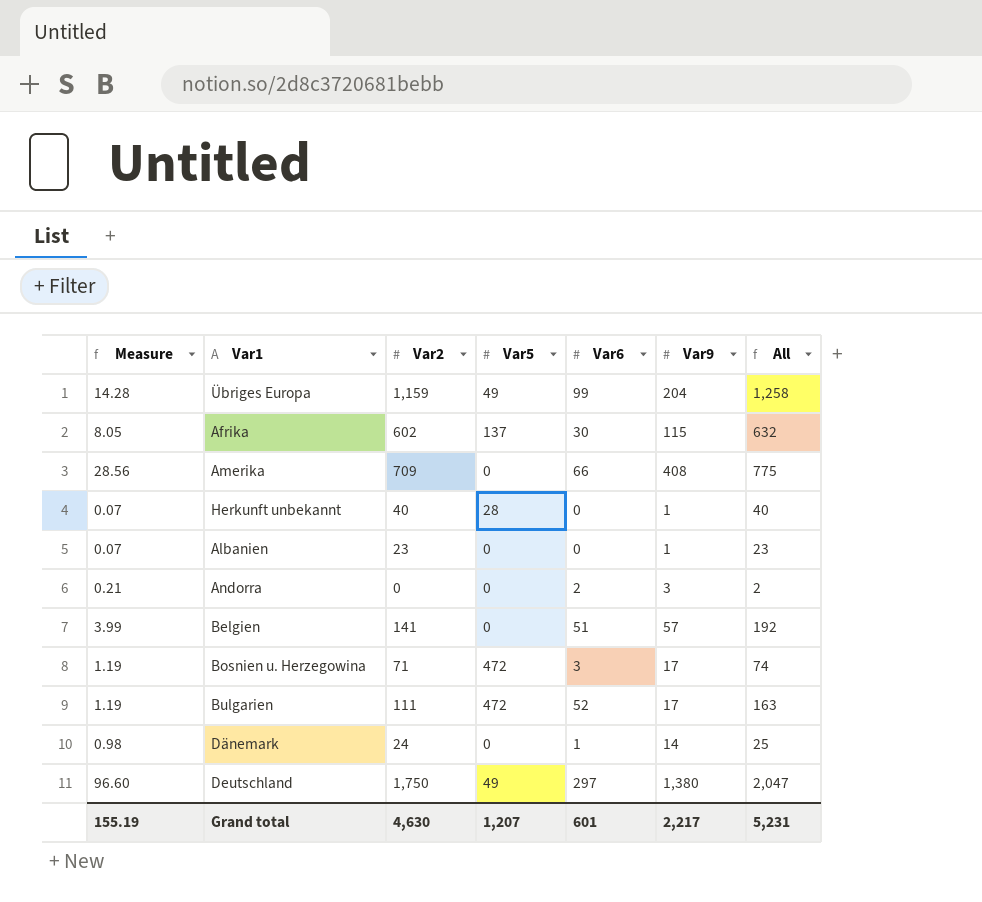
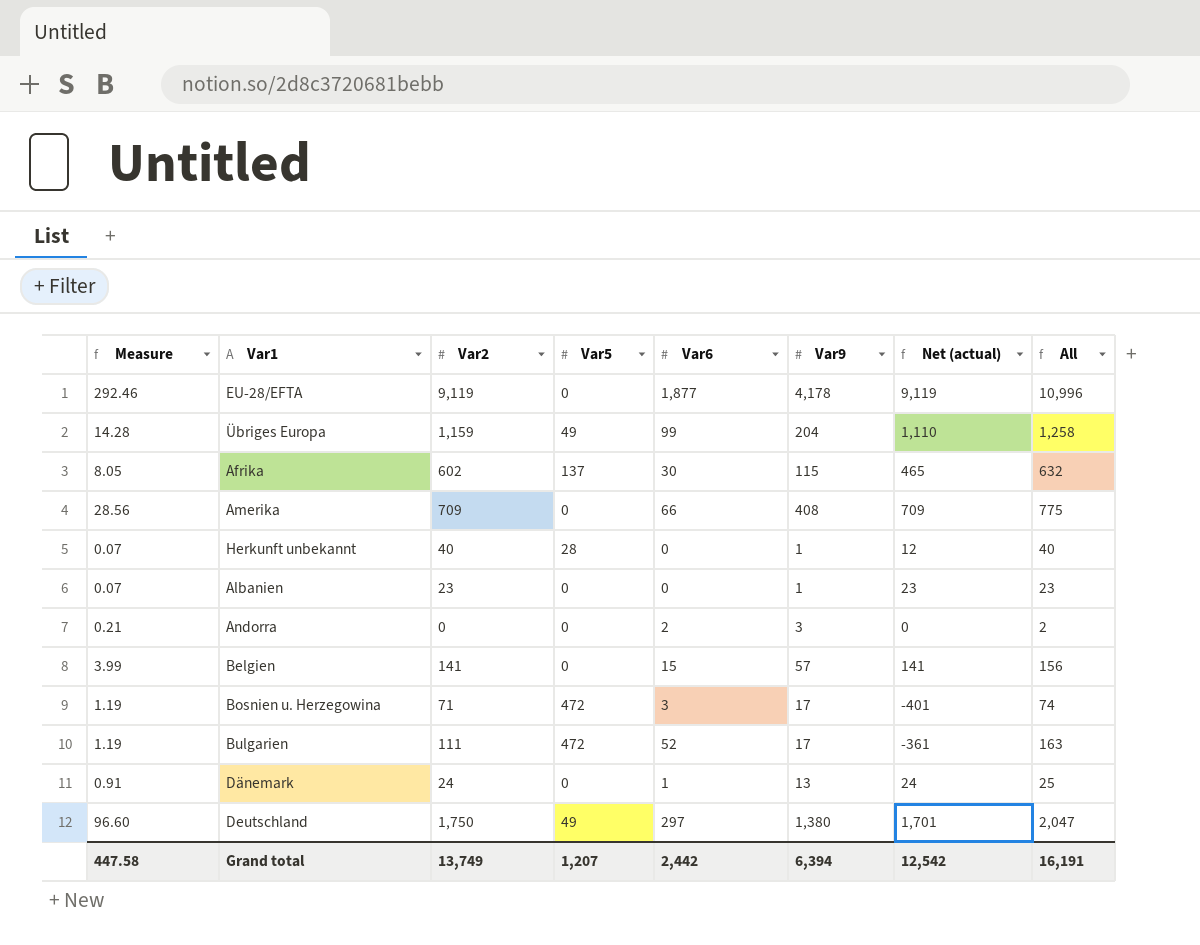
column Net (actual) | formula: none -> [Var2] - [Var5]
row EU-28/EFTA: none -> 292.46 | 9,119 | 0 | 1,877 | 4,178 | 9,119 | 10,996
Belgien | Var6: 51 -> 15
Belgien | All: 192 -> 156
Dänemark | Measure: 0.98 -> 0.91
Dänemark | Var9: 14 -> 13
Grand total | Measure: 155.19 -> 447.58
Grand total | Var2: 4,630 -> 13,749
Grand total | Var6: 601 -> 2,442
Grand total | Var9: 2,217 -> 6,394
Grand total | All: 5,231 -> 16,191

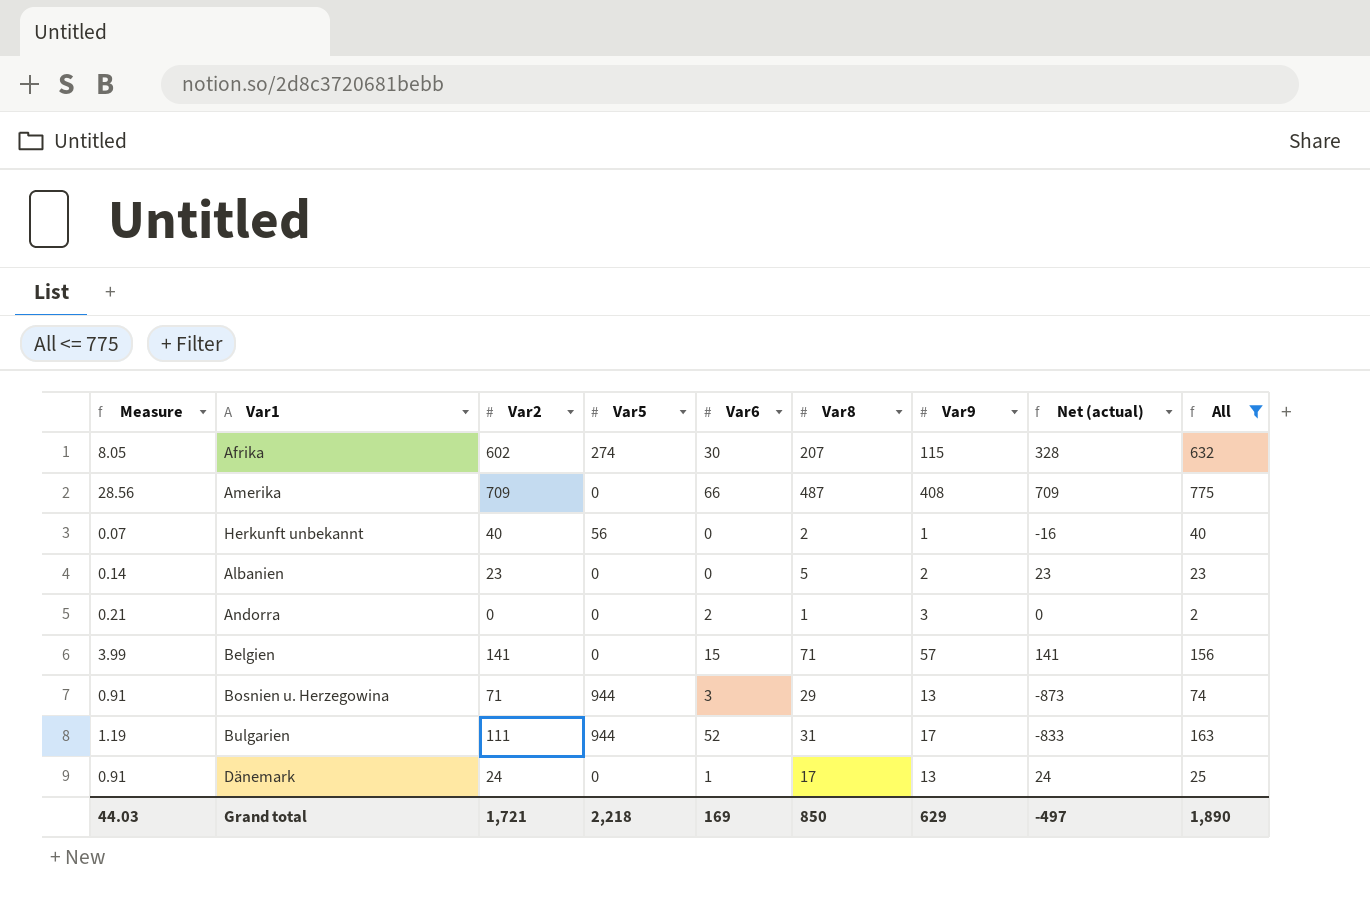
filter: none -> All <= 775
column Var8 | position: none -> 6
Afrika | Var5: 137 -> 274
Afrika | Net (actual): 465 -> 328
Herkunft unbekannt | Var5: 28 -> 56
Herkunft unbekannt | Net (actual): 12 -> -16
Albanien | Measure: 0.07 -> 0.14
Albanien | Var9: 1 -> 2
Bosnien u. Herzegowina | Measure: 1.19 -> 0.91
Bosnien u. Herzegowina | Var5: 472 -> 944
Bosnien u. Herzegowina | Var9: 17 -> 13
Bosnien u. Herzegowina | Net (actual): -401 -> -873
Bulgarien | Var5: 472 -> 944
Bulgarien | Net (actual): -361 -> -833
Grand total | Measure: 447.58 -> 44.03
Grand total | Var2: 13,749 -> 1,721
Grand total | Var5: 1,207 -> 2,218
Grand total | Var6: 2,442 -> 169
Grand total | Var9: 6,394 -> 629
Grand total | Net (actual): 12,542 -> -497
Grand total | All: 16,191 -> 1,890

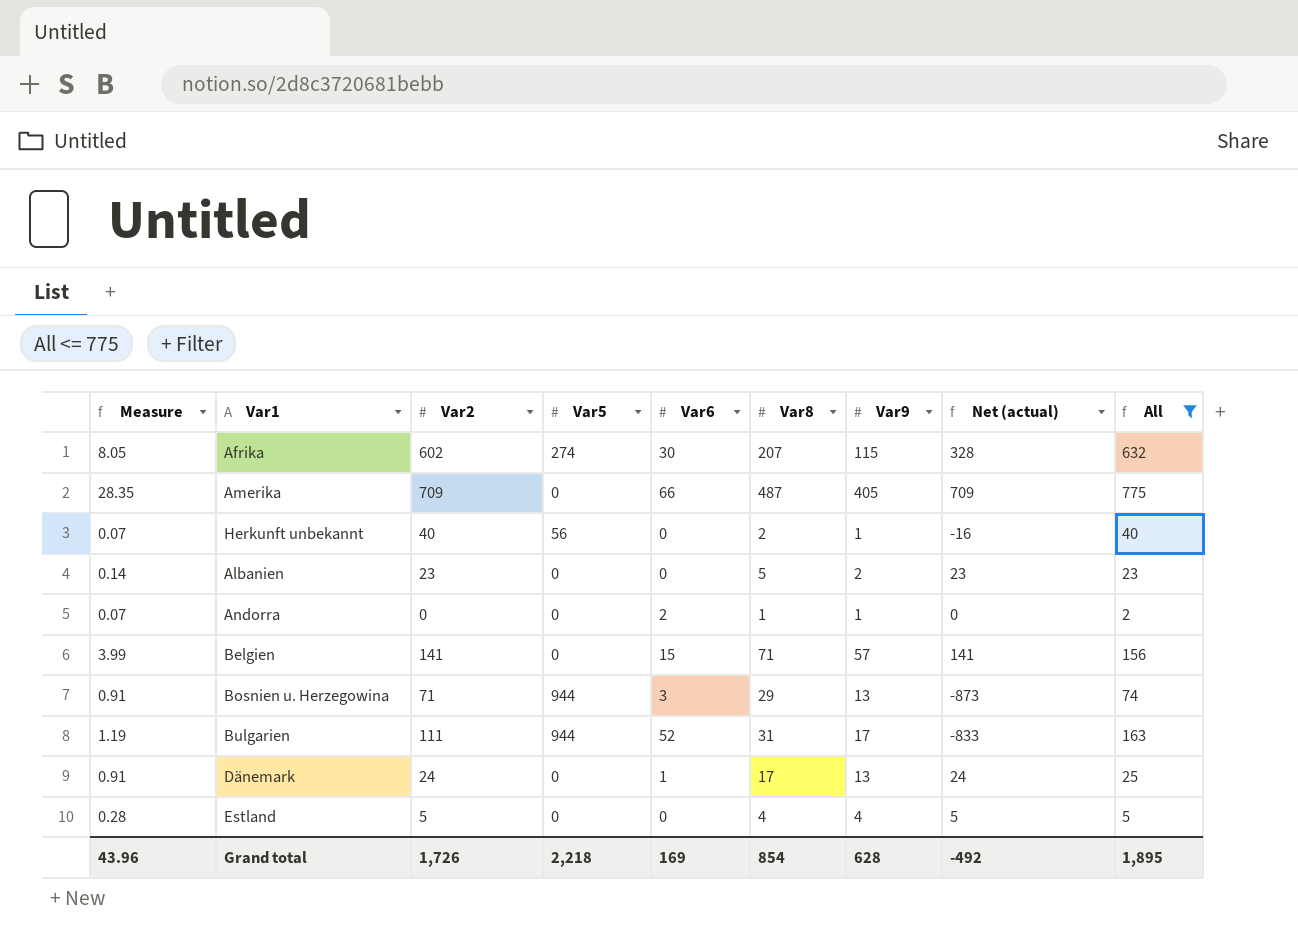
Amerika | Measure: 28.56 -> 28.35
Amerika | Var9: 408 -> 405
Andorra | Measure: 0.21 -> 0.07
Andorra | Var9: 3 -> 1
row Estland: none -> 0.28 | 5 | 0 | 0 | 4 | 4 | 5 | 5
Grand total | Measure: 44.03 -> 43.96
Grand total | Var2: 1,721 -> 1,726
Grand total | Var8: 850 -> 854
Grand total | Var9: 629 -> 628
Grand total | Net (actual): -497 -> -492
Grand total | All: 1,890 -> 1,895

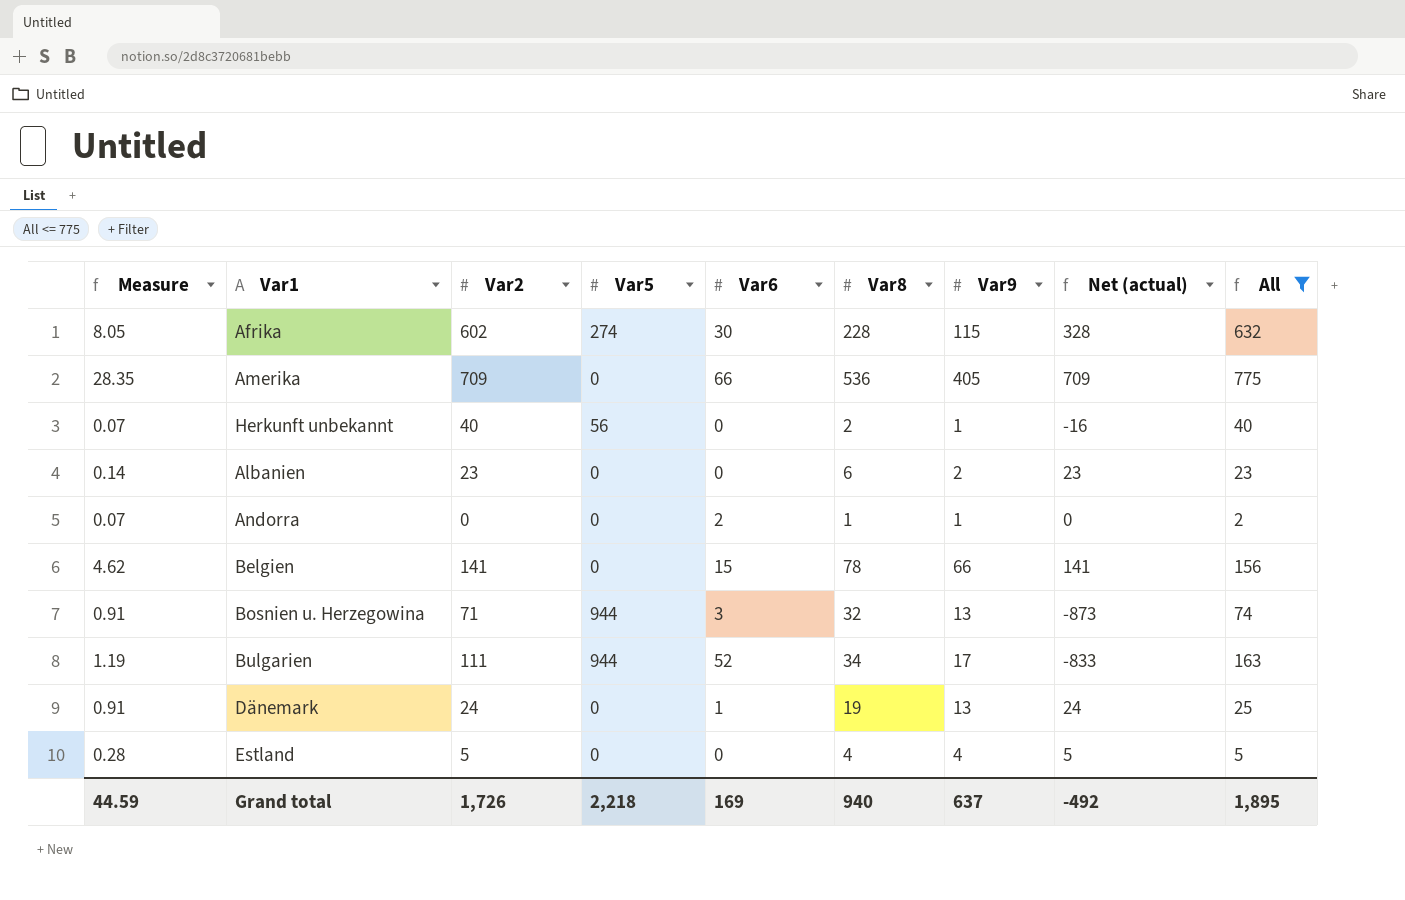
Afrika | Var8: 207 -> 228
Amerika | Var8: 487 -> 536
Albanien | Var8: 5 -> 6
Belgien | Measure: 3.99 -> 4.62
Belgien | Var8: 71 -> 78
Belgien | Var9: 57 -> 66
Bosnien u. Herzegowina | Var8: 29 -> 32
Bulgarien | Var8: 31 -> 34
Dänemark | Var8: 17 -> 19
Grand total | Measure: 43.96 -> 44.59
Grand total | Var8: 854 -> 940
Grand total | Var9: 628 -> 637

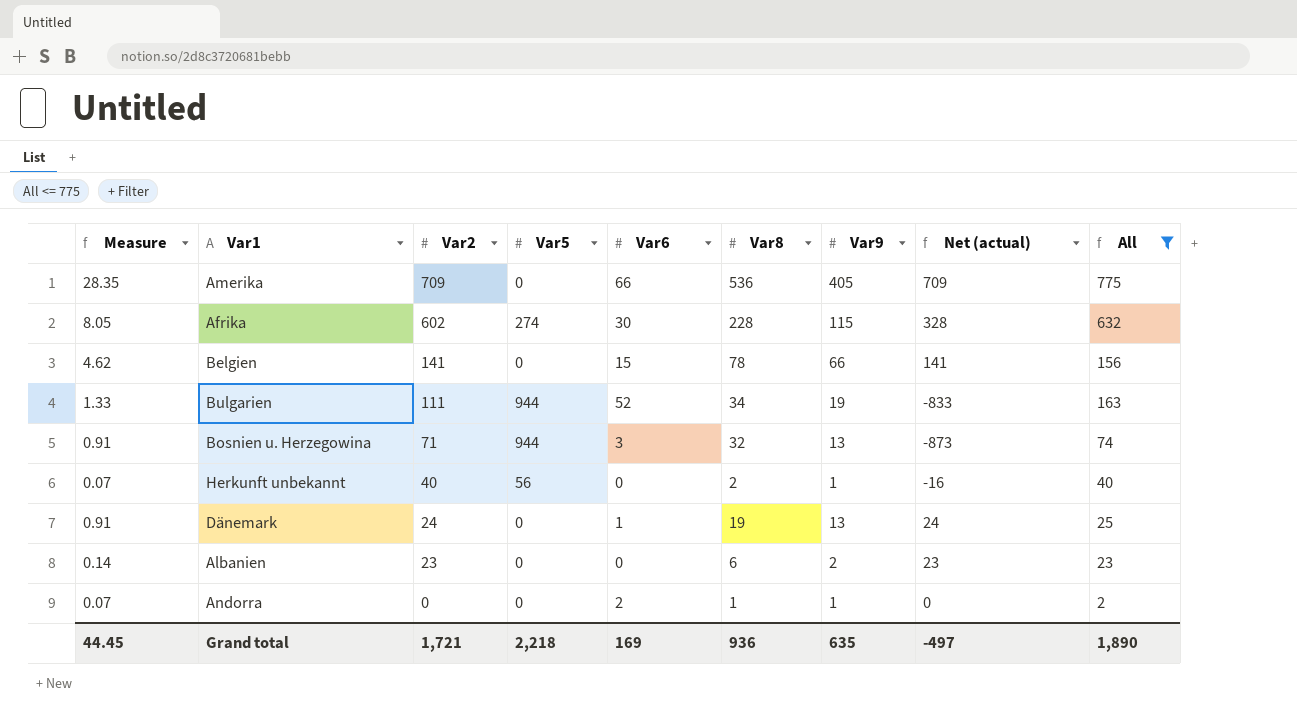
row order: none -> Var2 descending
row Estland: 0.28 | 5 | 0 | 0 | 4 | 4 | 5 | 5 -> none
Bulgarien | Measure: 1.19 -> 1.33
Bulgarien | Var9: 17 -> 19
Grand total | Measure: 44.59 -> 44.45
Grand total | Var2: 1,726 -> 1,721
Grand total | Var8: 940 -> 936
Grand total | Var9: 637 -> 635
Grand total | Net (actual): -492 -> -497
Grand total | All: 1,895 -> 1,890

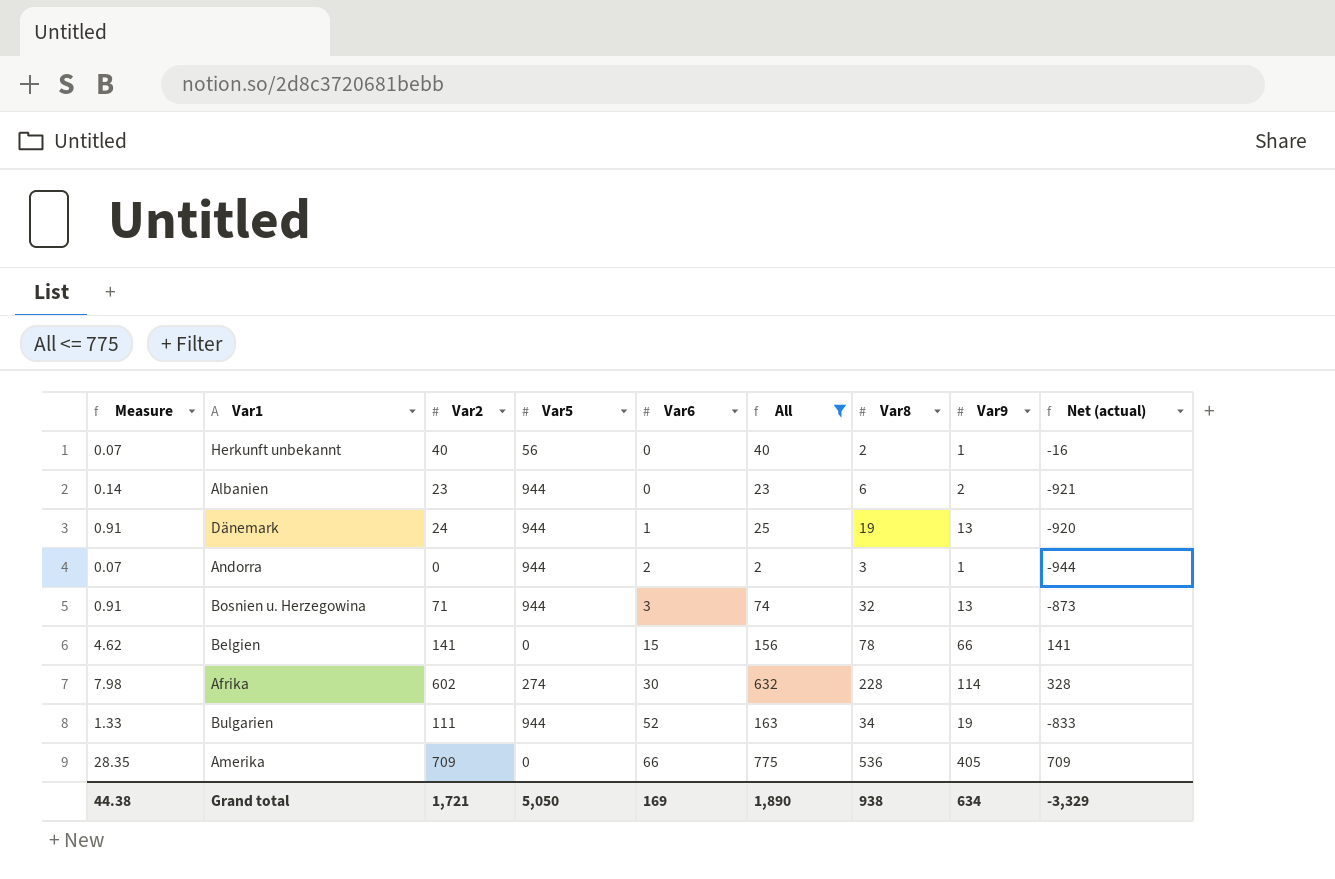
row order: Var2 descending -> Var6 ascending
column All | position: 9 -> 6
Albanien | Var5: 0 -> 944
Albanien | Net (actual): 23 -> -921
Dänemark | Var5: 0 -> 944
Dänemark | Net (actual): 24 -> -920
Andorra | Var5: 0 -> 944
Andorra | Var8: 1 -> 3
Andorra | Net (actual): 0 -> -944
Afrika | Measure: 8.05 -> 7.98
Afrika | Var9: 115 -> 114
Grand total | Measure: 44.45 -> 44.38
Grand total | Var5: 2,218 -> 5,050
Grand total | Var8: 936 -> 938
Grand total | Var9: 635 -> 634
Grand total | Net (actual): -497 -> -3,329

